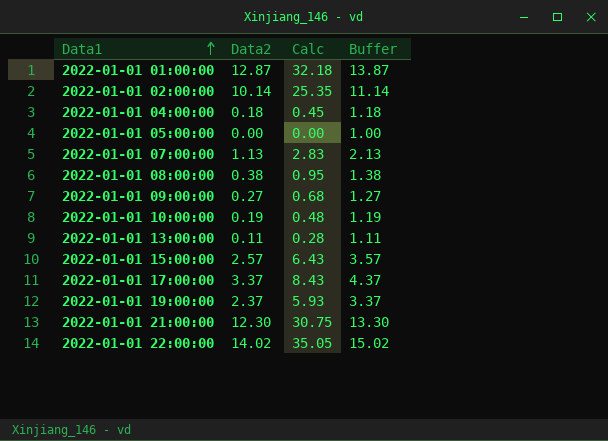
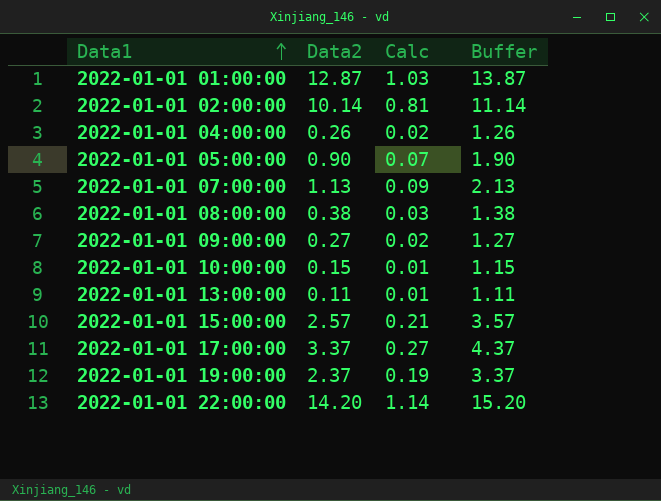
column Calc | formula: [Data2] * 2.5 -> [Data2] * 0.08
row 2022-01-01 21:00:00: 12.30 | 30.75 | 13.30 -> none
2022-01-01 04:00:00 | Data2: 0.18 -> 0.26
2022-01-01 04:00:00 | Buffer: 1.18 -> 1.26
2022-01-01 05:00:00 | Data2: 0.00 -> 0.90
2022-01-01 05:00:00 | Buffer: 1.00 -> 1.90
2022-01-01 10:00:00 | Data2: 0.19 -> 0.15
2022-01-01 10:00:00 | Buffer: 1.19 -> 1.15
2022-01-01 22:00:00 | Data2: 14.02 -> 14.20
2022-01-01 22:00:00 | Buffer: 15.02 -> 15.20

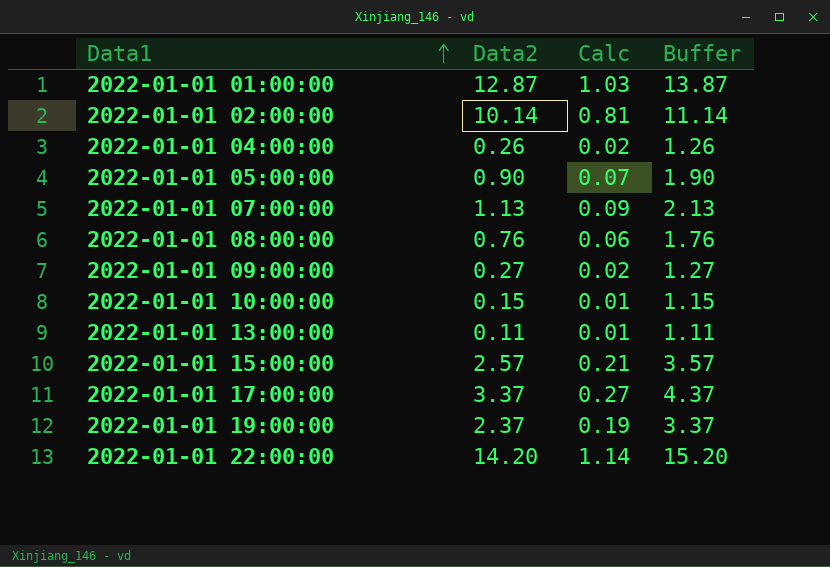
2022-01-01 08:00:00 | Data2: 0.38 -> 0.76
2022-01-01 08:00:00 | Calc: 0.03 -> 0.06
2022-01-01 08:00:00 | Buffer: 1.38 -> 1.76

